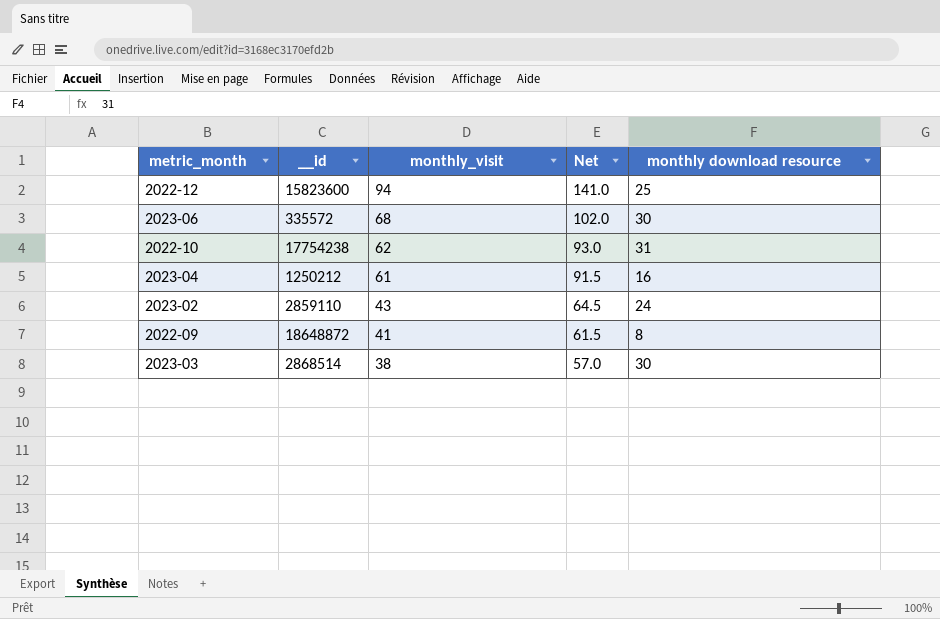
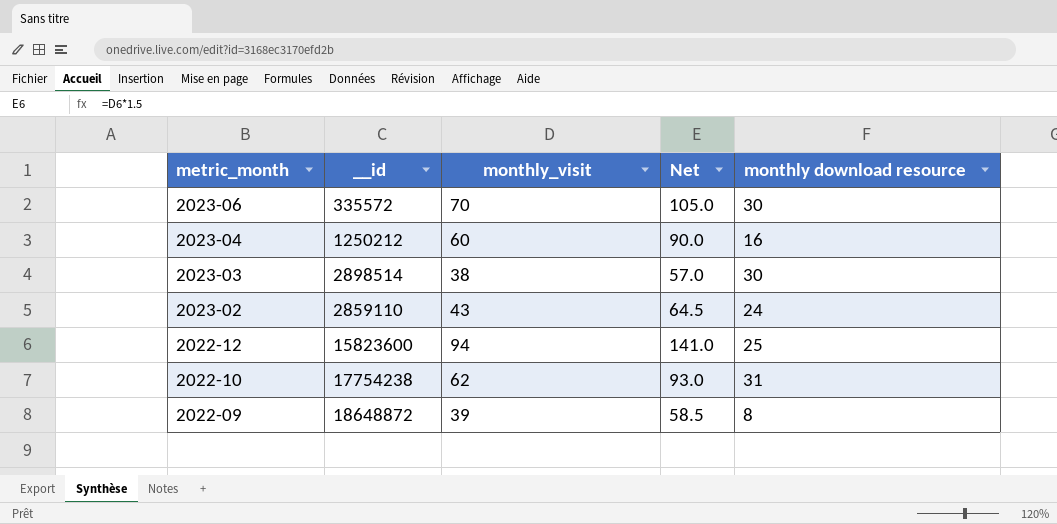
row order: monthly_visit descending -> metric_month descending
2023-06 | monthly_visit: 68 -> 70
2023-06 | Net: 102.0 -> 105.0
2023-04 | monthly_visit: 61 -> 60
2023-04 | Net: 91.5 -> 90.0
2023-03 | __id: 2868514 -> 2898514
2022-09 | monthly_visit: 41 -> 39
2022-09 | Net: 61.5 -> 58.5

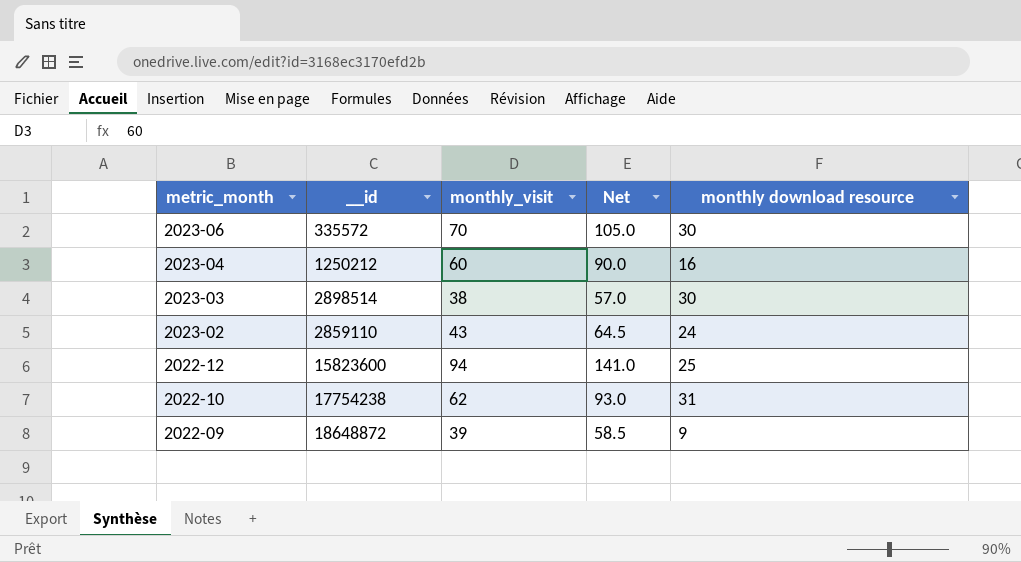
2022-09 | monthly download resource: 8 -> 9

